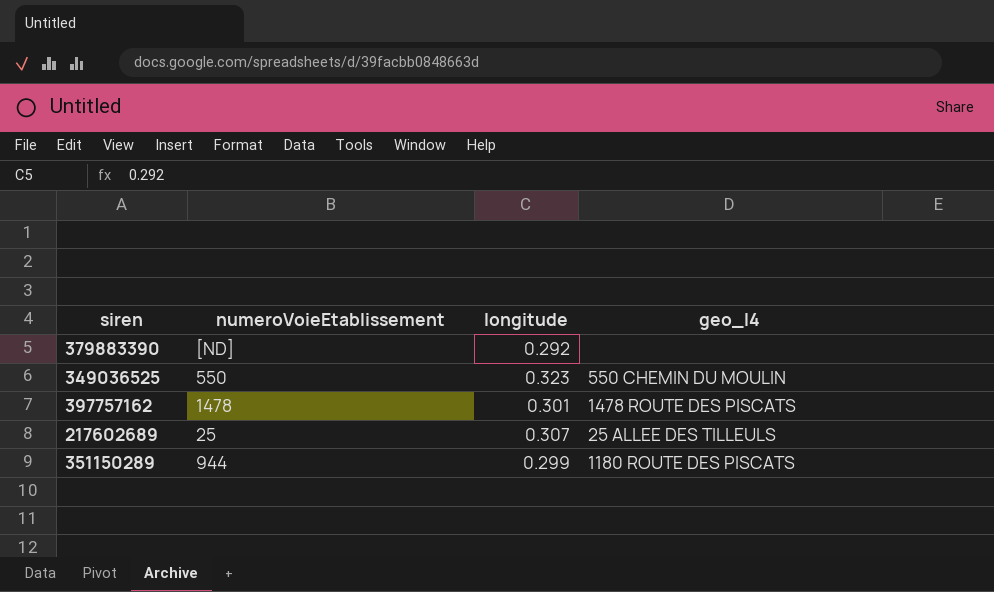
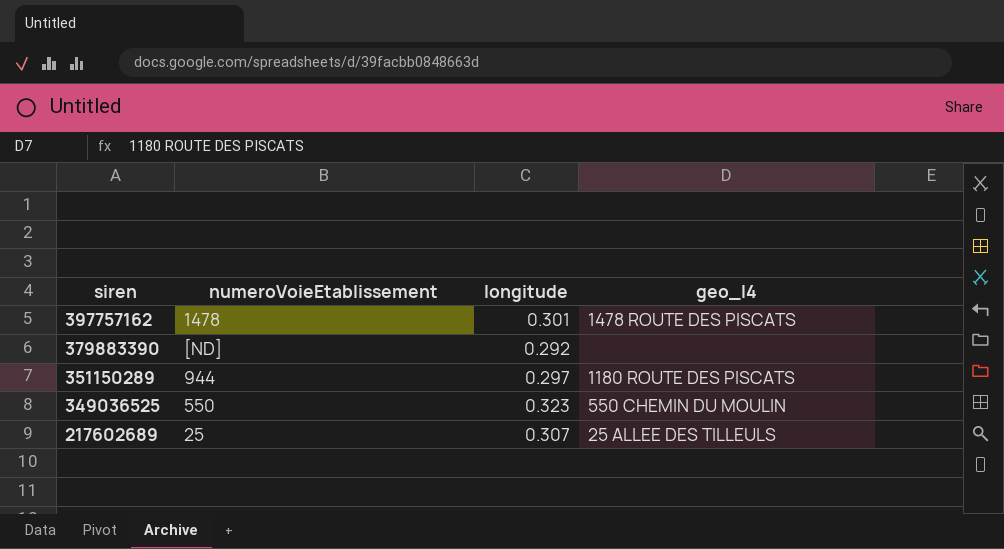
row order: none -> siren descending
351150289 | longitude: 0.299 -> 0.297

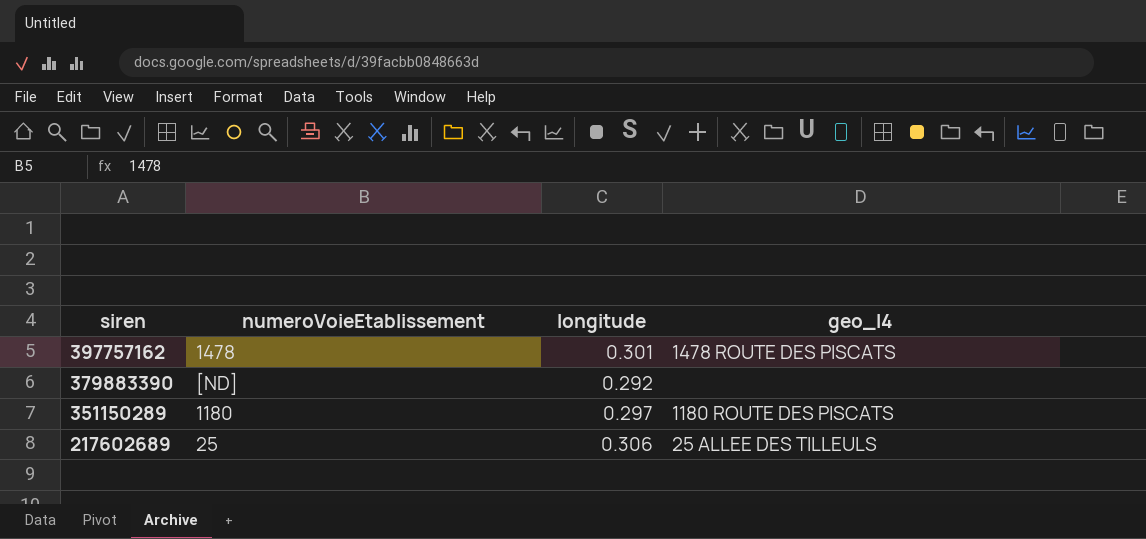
row 349036525: 550 | 0.323 | 550 CHEMIN DU MOULIN -> none
351150289 | numeroVoieEtablissement: 944 -> 1180
217602689 | longitude: 0.307 -> 0.306

